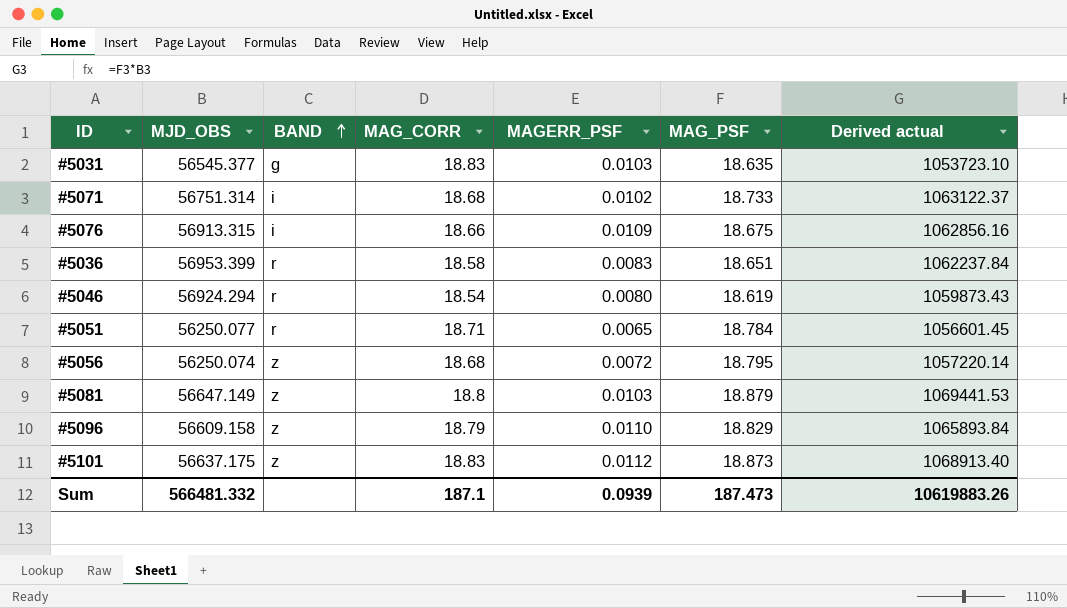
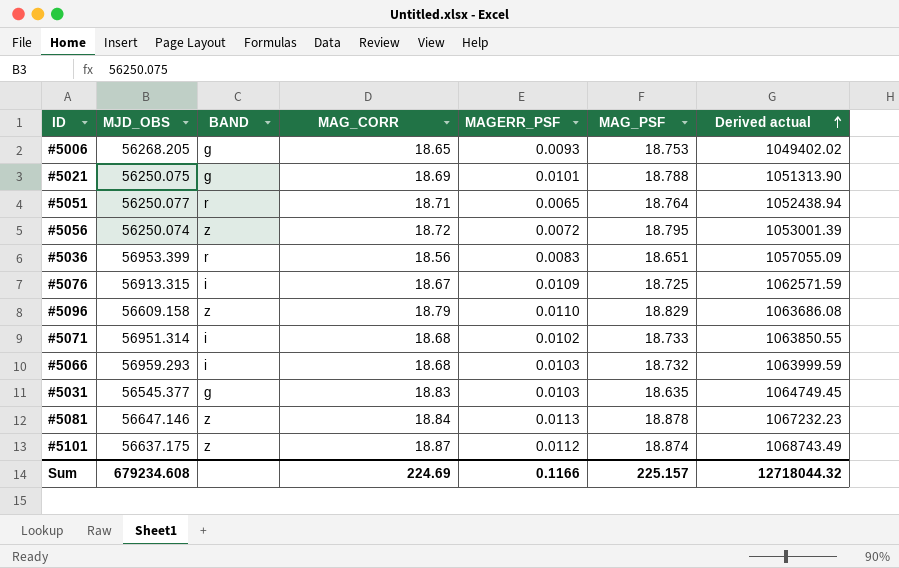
row order: BAND ascending -> Derived actual ascending
column Derived actual | formula: [MJD_OBS] * [MAG_PSF] -> [MJD_OBS] * [MAG_CORR]
row #5046: 56924.294 | r | 18.54 | 0.0080 | 18.619 | 1059873.43 -> none
row #5006: none -> 56268.205 | g | 18.65 | 0.0093 | 18.753 | 1049402.02
row #5021: none -> 56250.075 | g | 18.69 | 0.0101 | 18.788 | 1051313.90
#5051 | MAG_PSF: 18.784 -> 18.764
#5056 | MAG_CORR: 18.68 -> 18.72
#5036 | MAG_CORR: 18.58 -> 18.56
#5076 | MAG_CORR: 18.66 -> 18.67
#5076 | MAG_PSF: 18.675 -> 18.725
#5071 | MJD_OBS: 56751.314 -> 56951.314
row #5066: none -> 56959.293 | i | 18.68 | 0.0103 | 18.732 | 1063999.59
#5081 | MJD_OBS: 56647.149 -> 56647.146
#5081 | MAG_CORR: 18.8 -> 18.84
#5081 | MAGERR_PSF: 0.0103 -> 0.0113
#5081 | MAG_PSF: 18.879 -> 18.878
#5101 | MAG_CORR: 18.83 -> 18.87
#5101 | MAG_PSF: 18.873 -> 18.874
Sum | MJD_OBS: 566481.332 -> 679234.608
Sum | MAG_CORR: 187.1 -> 224.69
Sum | MAGERR_PSF: 0.0939 -> 0.1166
Sum | MAG_PSF: 187.473 -> 225.157
Sum | Derived actual: 10619883.26 -> 12718044.32

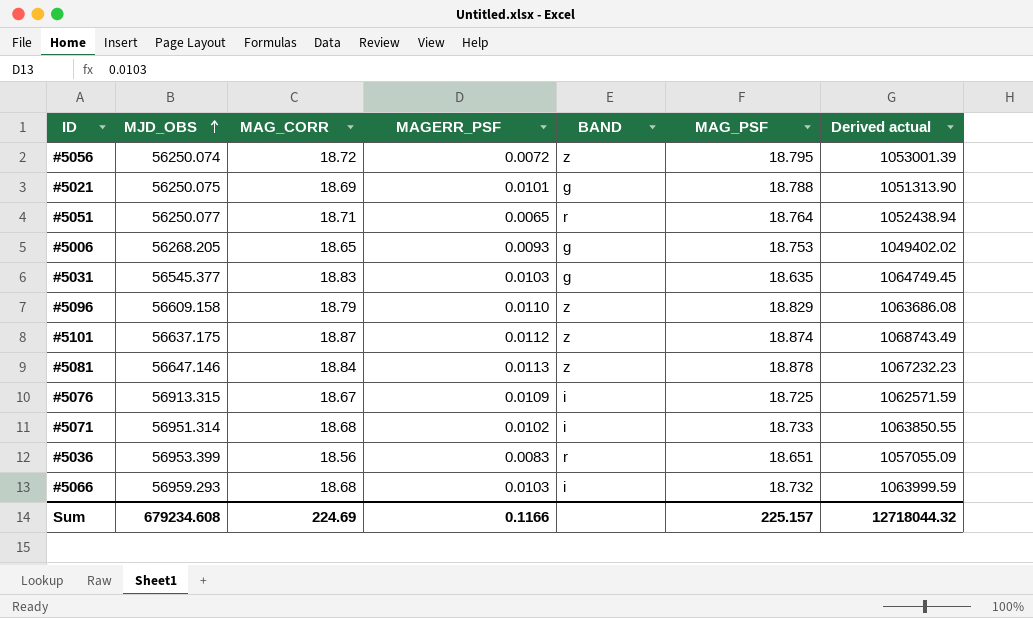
row order: Derived actual ascending -> MJD_OBS ascending
column BAND | position: 3 -> 5

